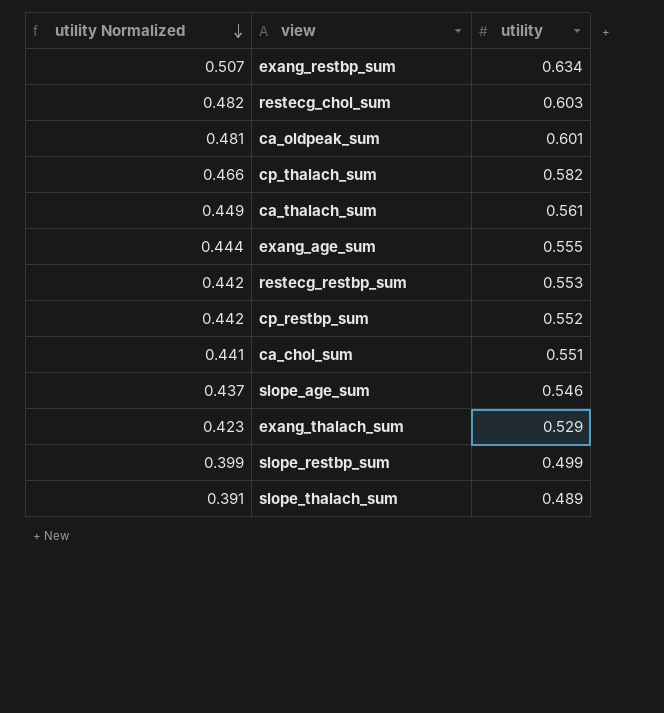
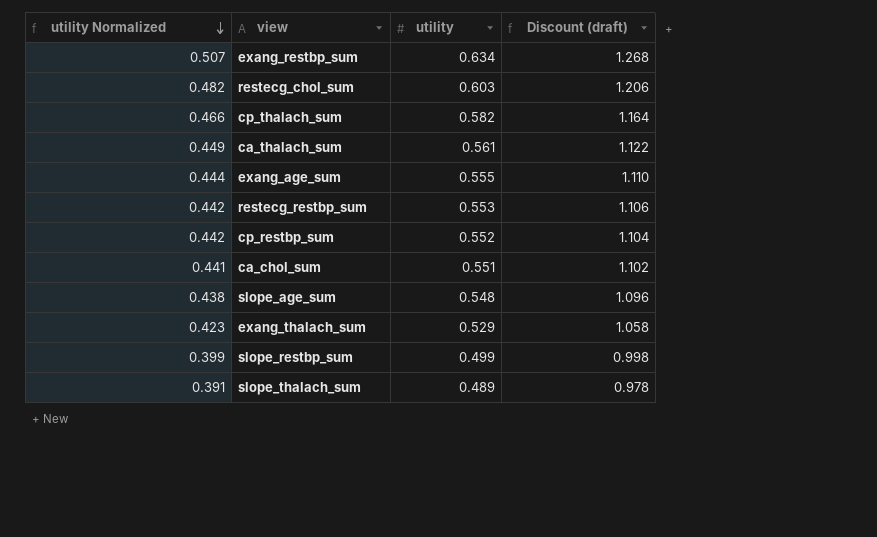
column Discount (draft) | formula: none -> [utility] * 2
row ca_oldpeak_sum: 0.481 | 0.601 -> none
slope_age_sum | utility Normalized: 0.437 -> 0.438
slope_age_sum | utility: 0.546 -> 0.548

